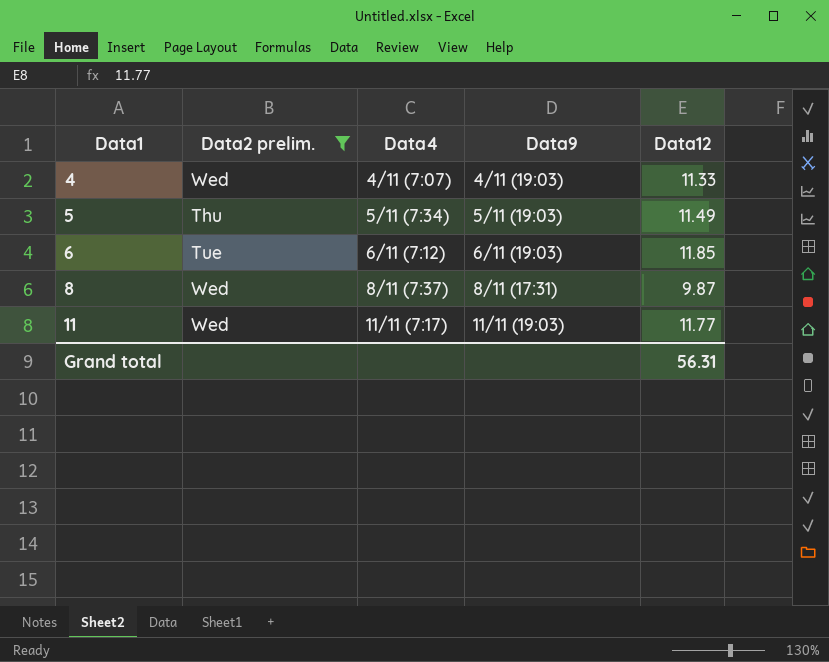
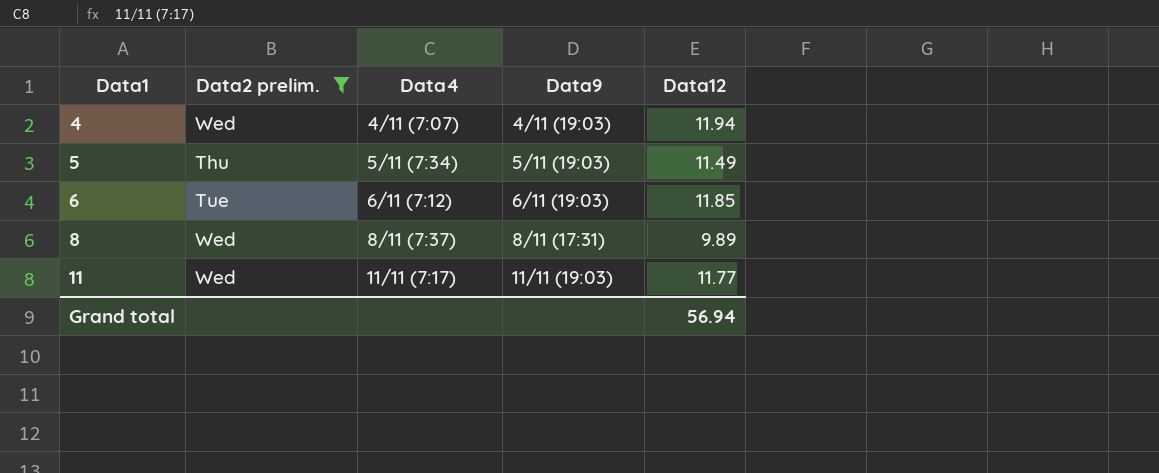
4 | Data12: 11.33 -> 11.94
8 | Data12: 9.87 -> 9.89
Grand total | Data12: 56.31 -> 56.94

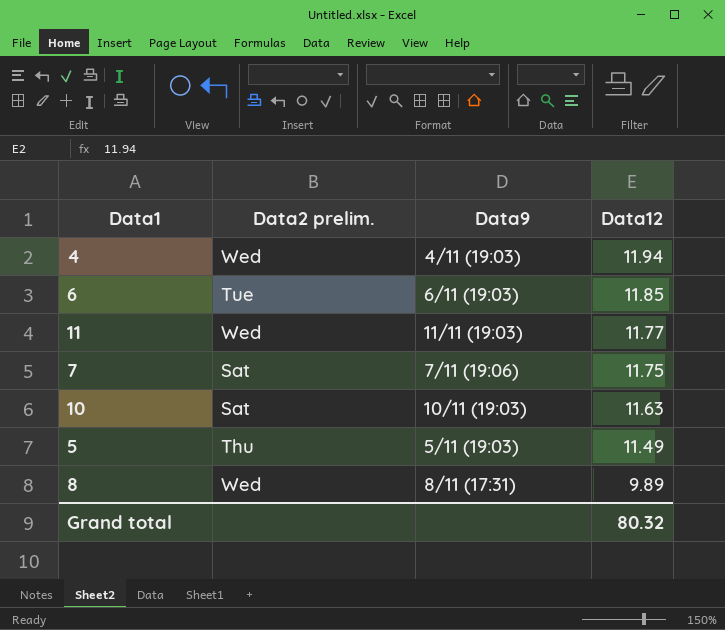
filter: Data2 prelim. != Sat -> none
row order: Data1 ascending -> Data12 descending
column Data4 | position: 3 -> none
Grand total | Data12: 56.94 -> 80.32

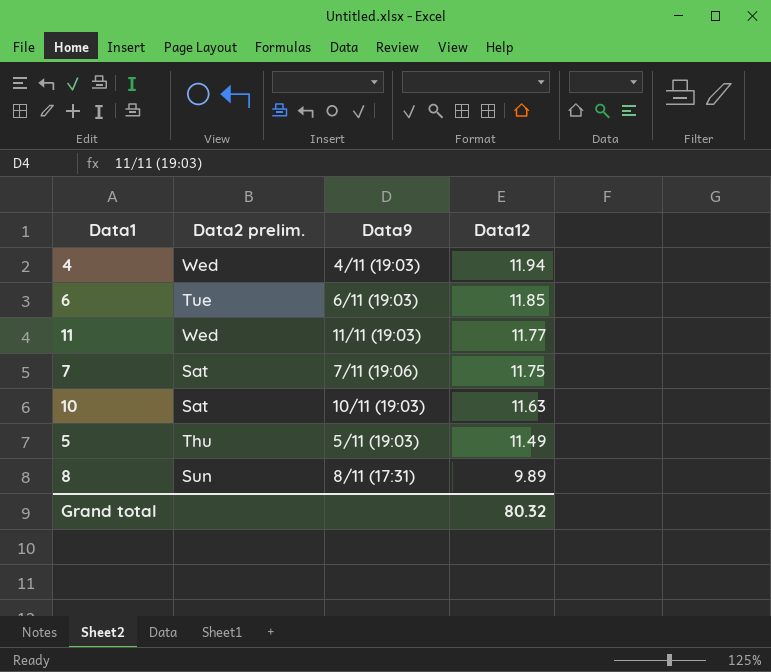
8 | Data2 prelim.: Wed -> Sun

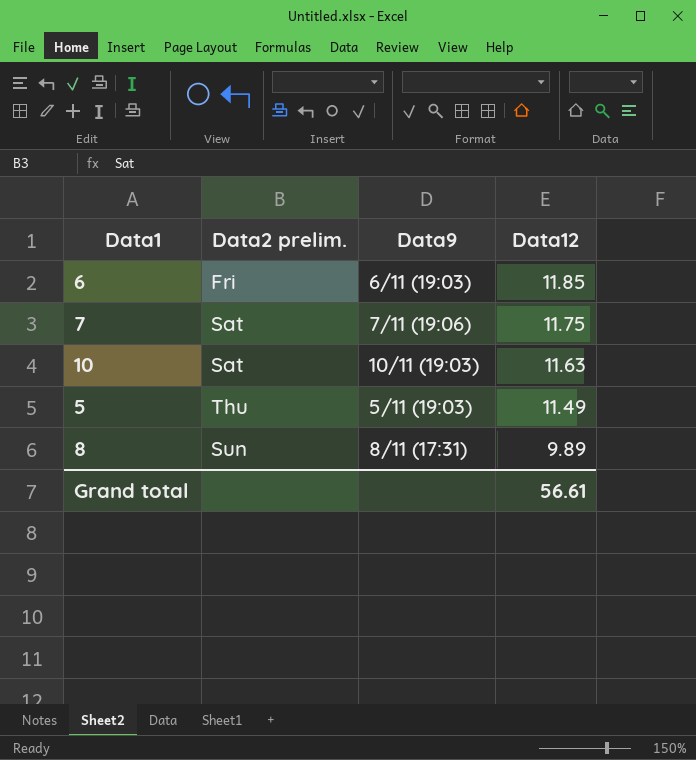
row 4: Wed | 4/11 (19:03) | 11.94 -> none
row 11: Wed | 11/11 (19:03) | 11.77 -> none
6 | Data2 prelim.: Tue -> Fri
Grand total | Data12: 80.32 -> 56.61

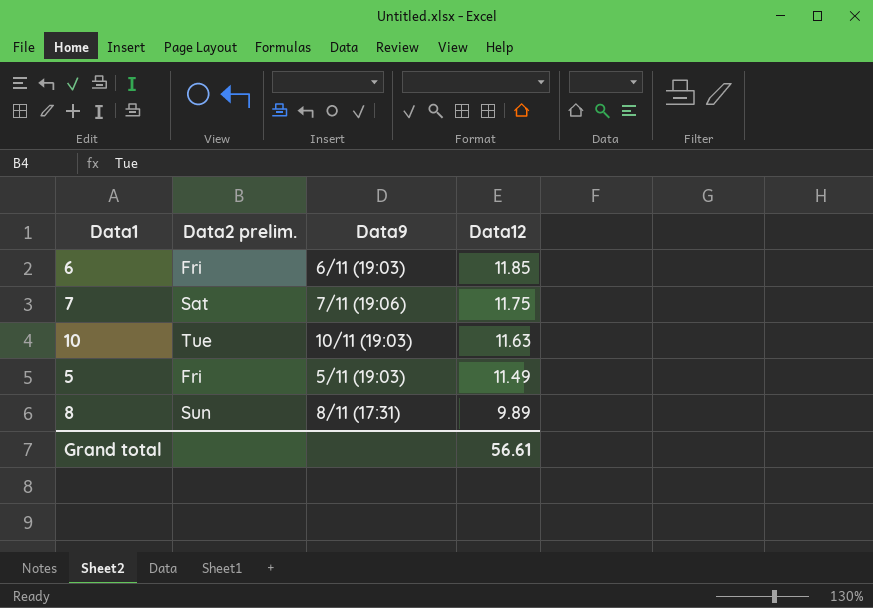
10 | Data2 prelim.: Sat -> Tue
5 | Data2 prelim.: Thu -> Fri

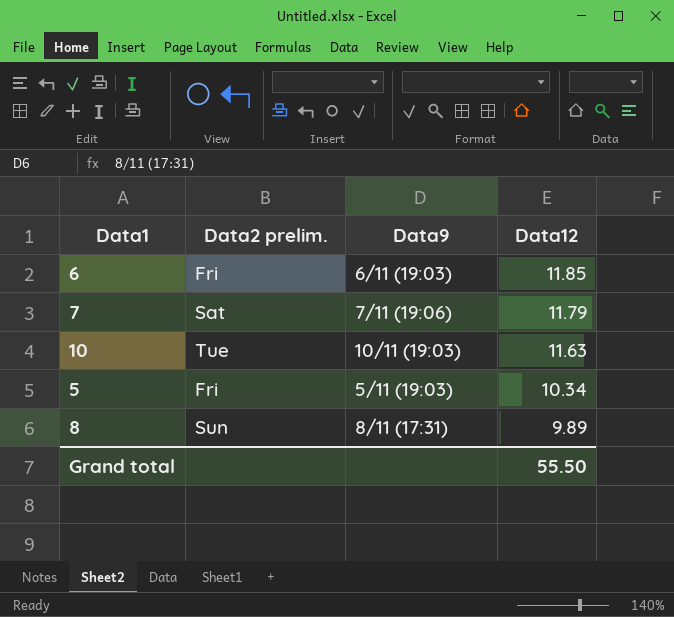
7 | Data12: 11.75 -> 11.79
5 | Data12: 11.49 -> 10.34
Grand total | Data12: 56.61 -> 55.50

